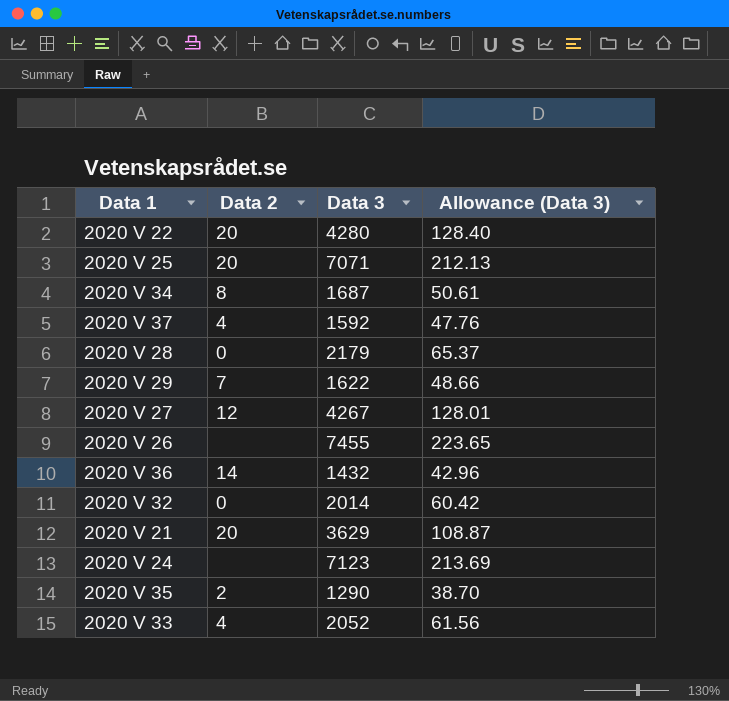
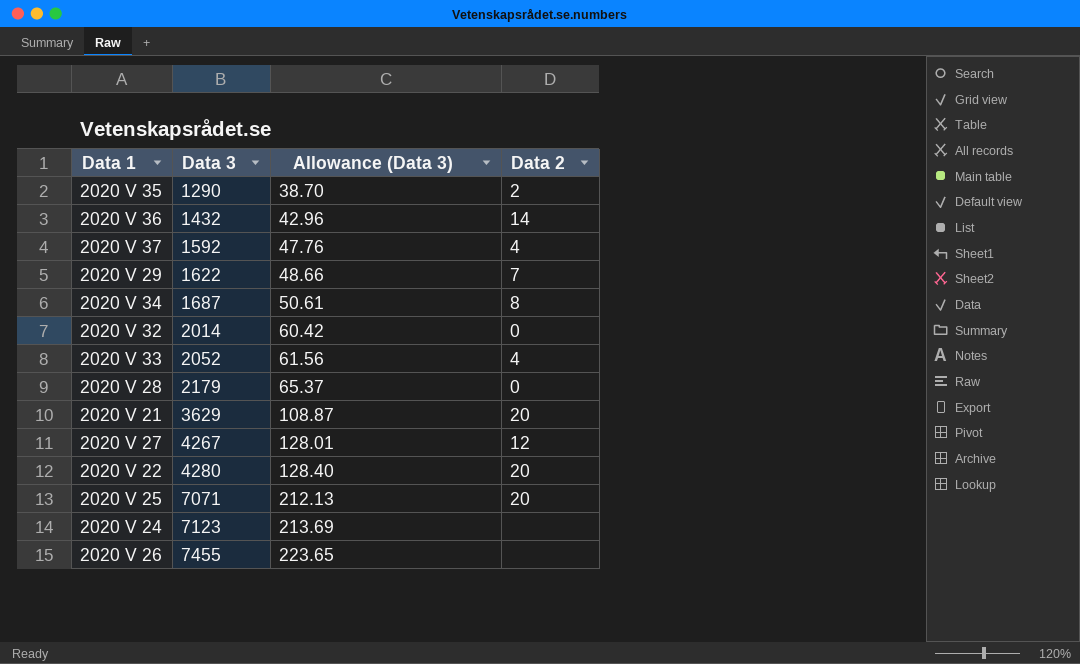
row order: none -> Data 3 ascending
column Data 2 | position: 2 -> 4

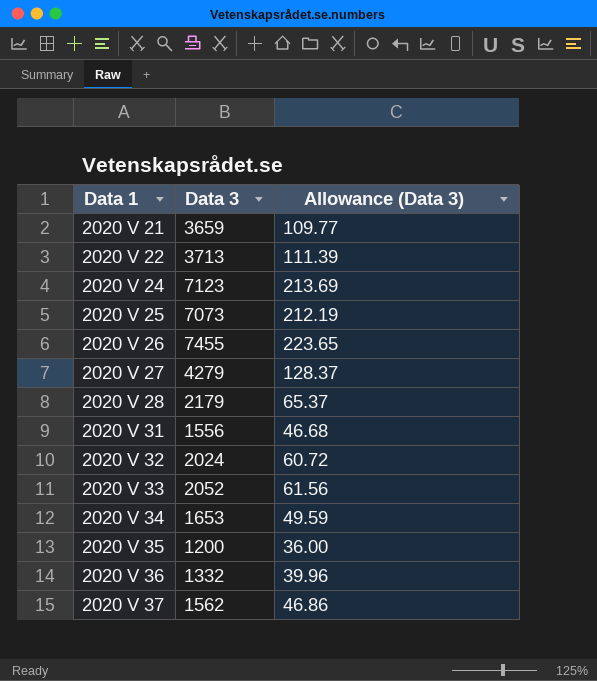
row order: Data 3 ascending -> Data 1 ascending
column Data 2 | position: 4 -> none
row 2020 V 29: 1622 | 48.66 | 7 -> none
2020 V 21 | Data 3: 3629 -> 3659
2020 V 21 | Allowance (Data 3): 108.87 -> 109.77
2020 V 22 | Data 3: 4280 -> 3713
2020 V 22 | Allowance (Data 3): 128.40 -> 111.39
2020 V 25 | Data 3: 7071 -> 7073
2020 V 25 | Allowance (Data 3): 212.13 -> 212.19
2020 V 27 | Data 3: 4267 -> 4279
2020 V 27 | Allowance (Data 3): 128.01 -> 128.37
row 2020 V 31: none -> 1556 | 46.68
2020 V 32 | Data 3: 2014 -> 2024
2020 V 32 | Allowance (Data 3): 60.42 -> 60.72
2020 V 34 | Data 3: 1687 -> 1653
2020 V 34 | Allowance (Data 3): 50.61 -> 49.59
2020 V 35 | Data 3: 1290 -> 1200
2020 V 35 | Allowance (Data 3): 38.70 -> 36.00
2020 V 36 | Data 3: 1432 -> 1332
2020 V 36 | Allowance (Data 3): 42.96 -> 39.96
2020 V 37 | Data 3: 1592 -> 1562
2020 V 37 | Allowance (Data 3): 47.76 -> 46.86

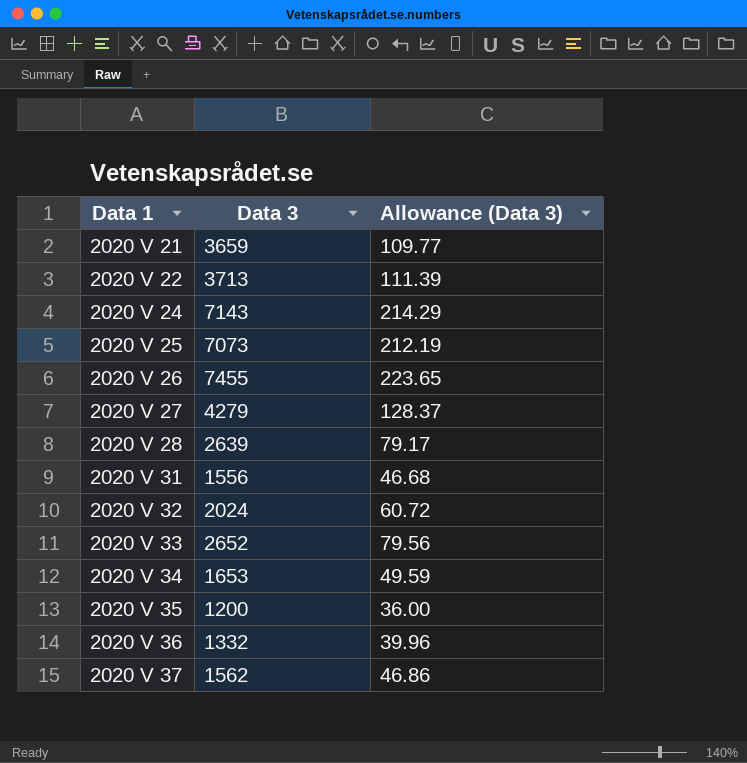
2020 V 24 | Data 3: 7123 -> 7143
2020 V 24 | Allowance (Data 3): 213.69 -> 214.29
2020 V 28 | Data 3: 2179 -> 2639
2020 V 28 | Allowance (Data 3): 65.37 -> 79.17
2020 V 33 | Data 3: 2052 -> 2652
2020 V 33 | Allowance (Data 3): 61.56 -> 79.56

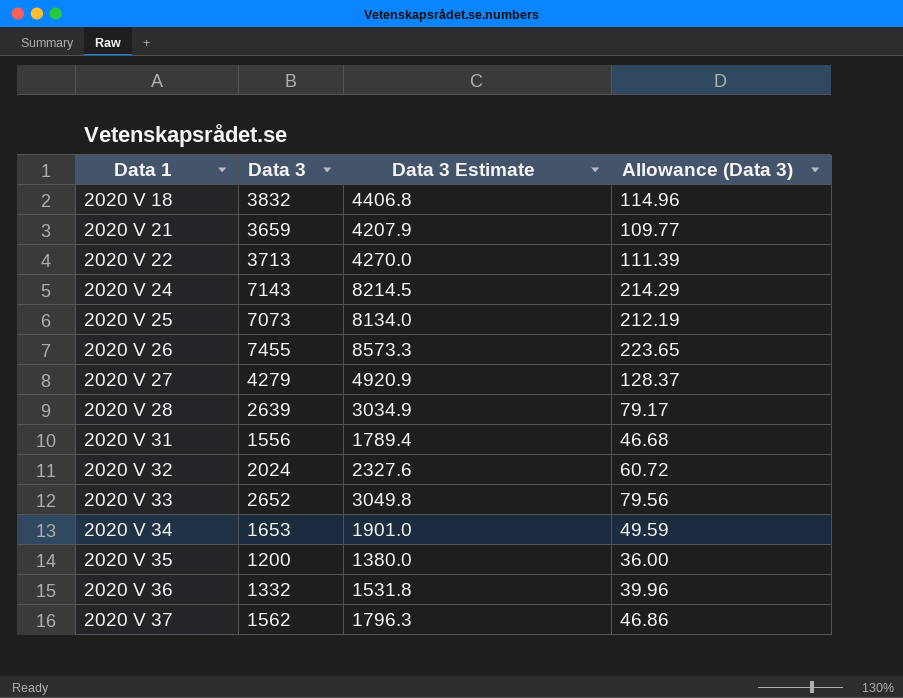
column Data 3 Estimate | formula: none -> [Data 3] * 1.15
row 2020 V 18: none -> 3832 | 4406.8 | 114.96

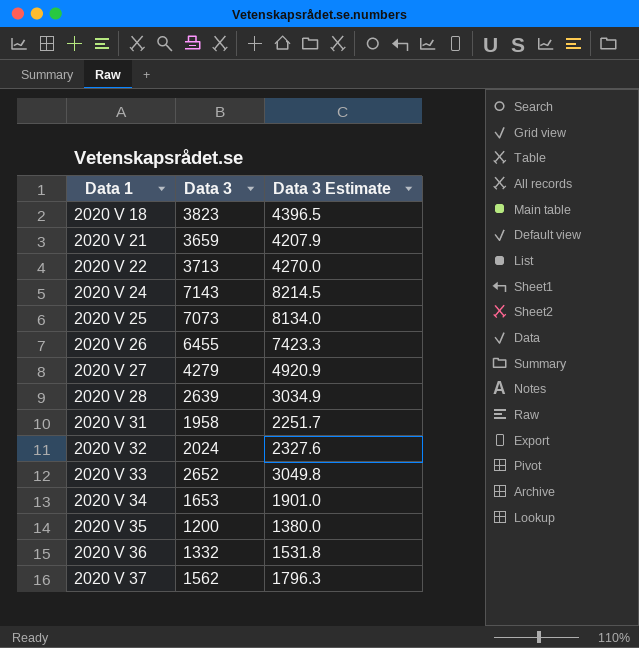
column Allowance (Data 3) | formula: [Data 3] * 0.03 -> none
2020 V 18 | Data 3: 3832 -> 3823
2020 V 18 | Data 3 Estimate: 4406.8 -> 4396.5
2020 V 26 | Data 3: 7455 -> 6455
2020 V 26 | Data 3 Estimate: 8573.3 -> 7423.3
2020 V 31 | Data 3: 1556 -> 1958
2020 V 31 | Data 3 Estimate: 1789.4 -> 2251.7

